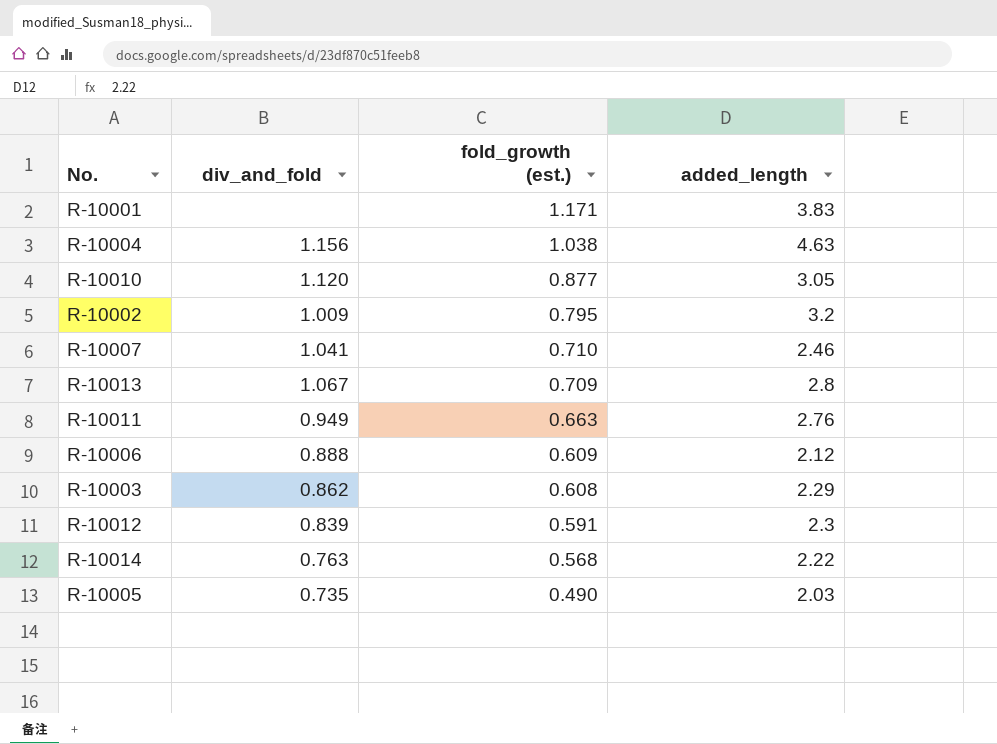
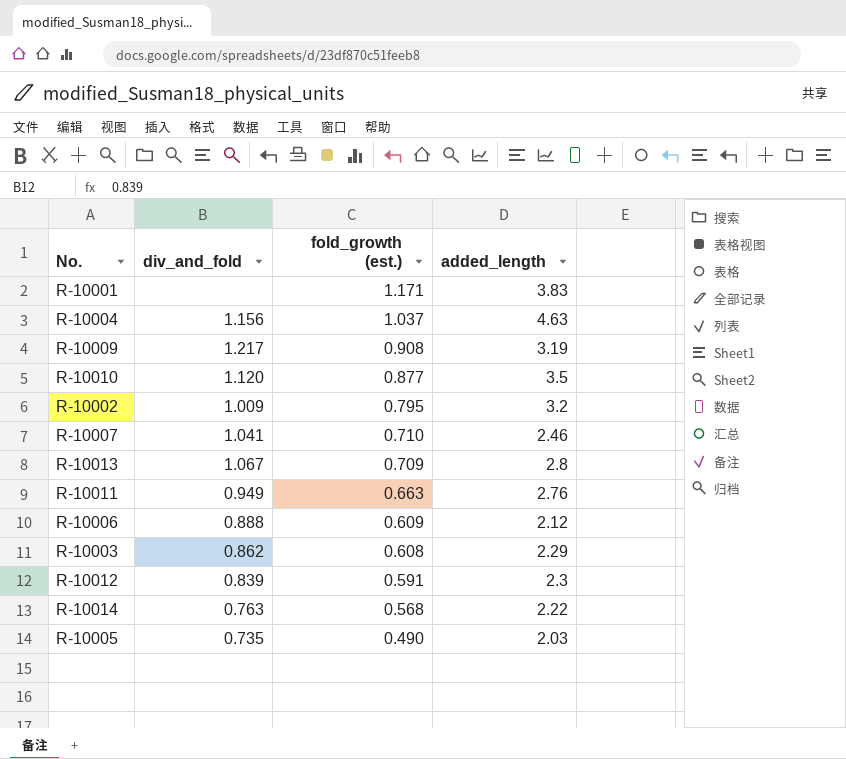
R-10004 | fold_growth (est.): 1.038 -> 1.037
row R-10009: none -> 1.217 | 0.908 | 3.19
R-10010 | added_length: 3.05 -> 3.5

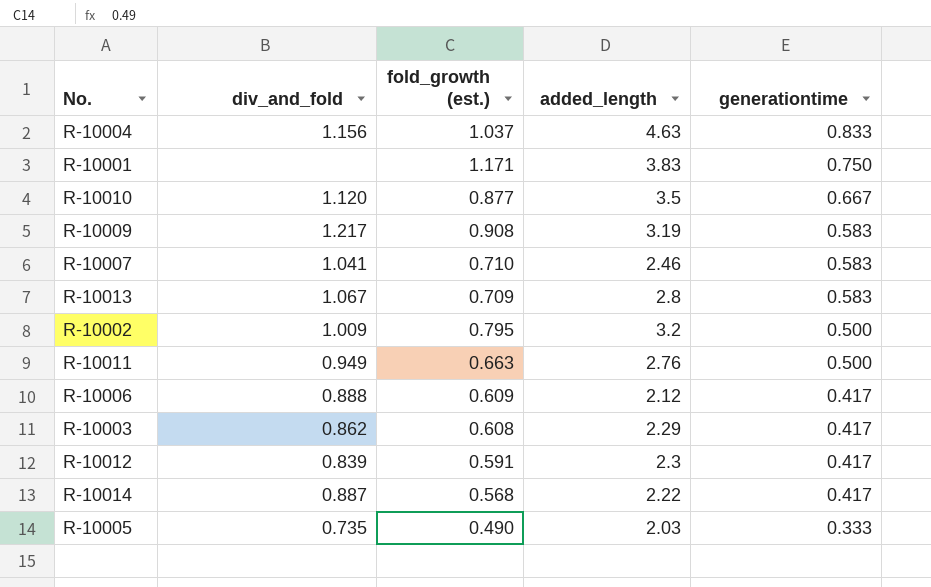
row order: fold_growth (est.) descending -> generationtime descending
column generationtime | position: none -> 5
R-10014 | div_and_fold: 0.763 -> 0.887

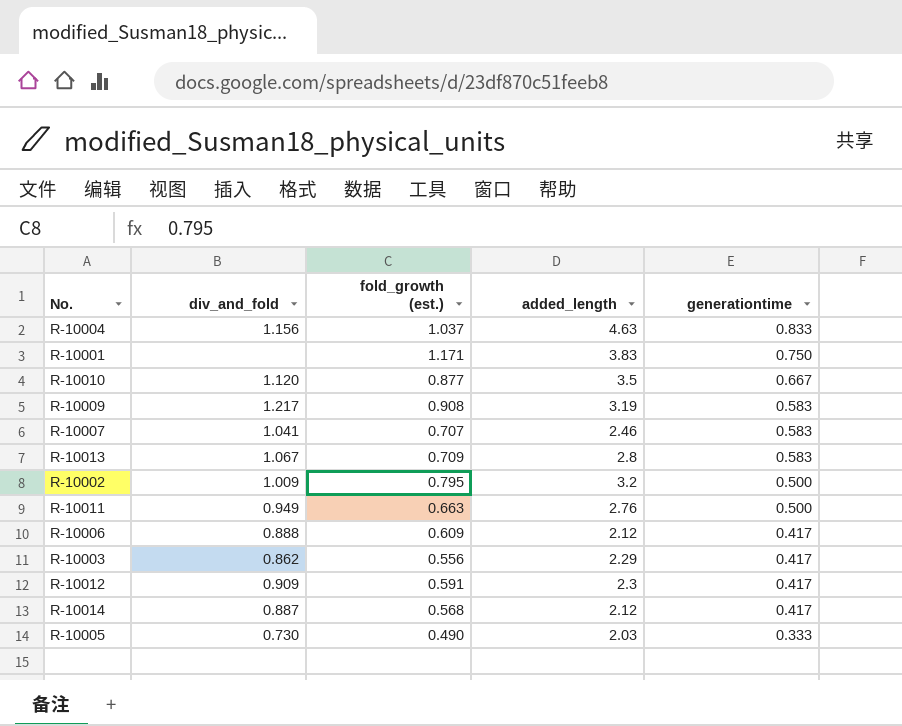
R-10007 | fold_growth (est.): 0.710 -> 0.707
R-10003 | fold_growth (est.): 0.608 -> 0.556
R-10012 | div_and_fold: 0.839 -> 0.909
R-10014 | added_length: 2.22 -> 2.12
R-10005 | div_and_fold: 0.735 -> 0.730

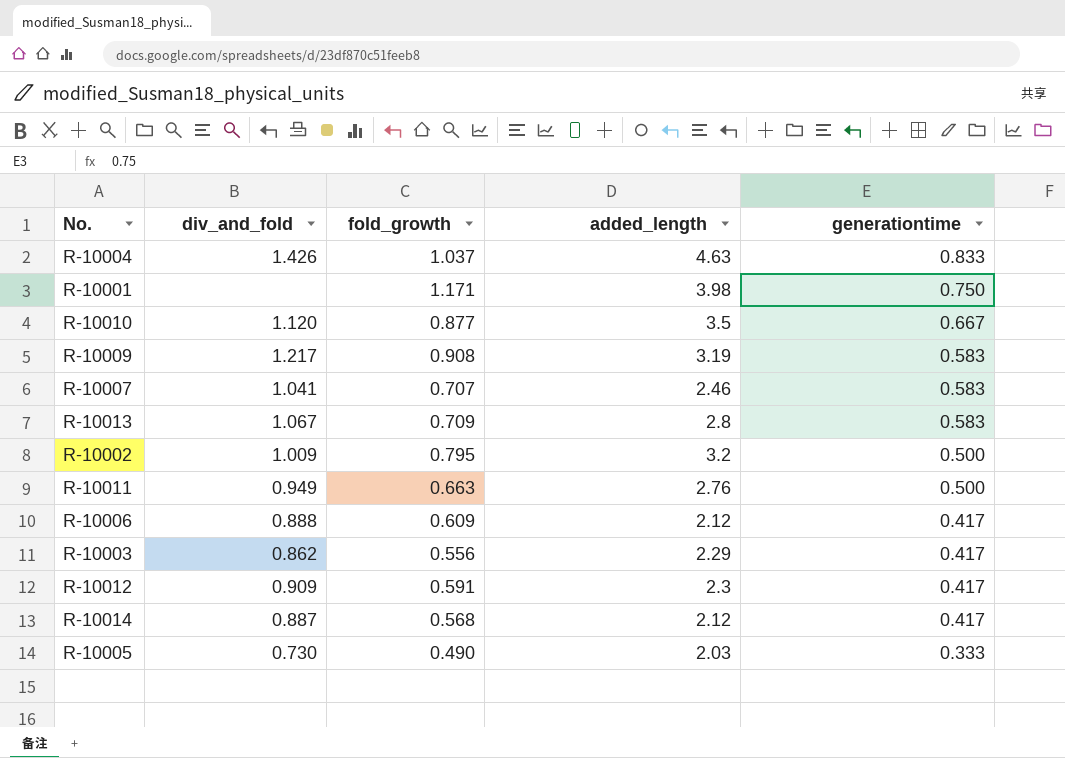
column name: fold_growth (est.) -> fold_growth
R-10004 | div_and_fold: 1.156 -> 1.426
R-10001 | added_length: 3.83 -> 3.98

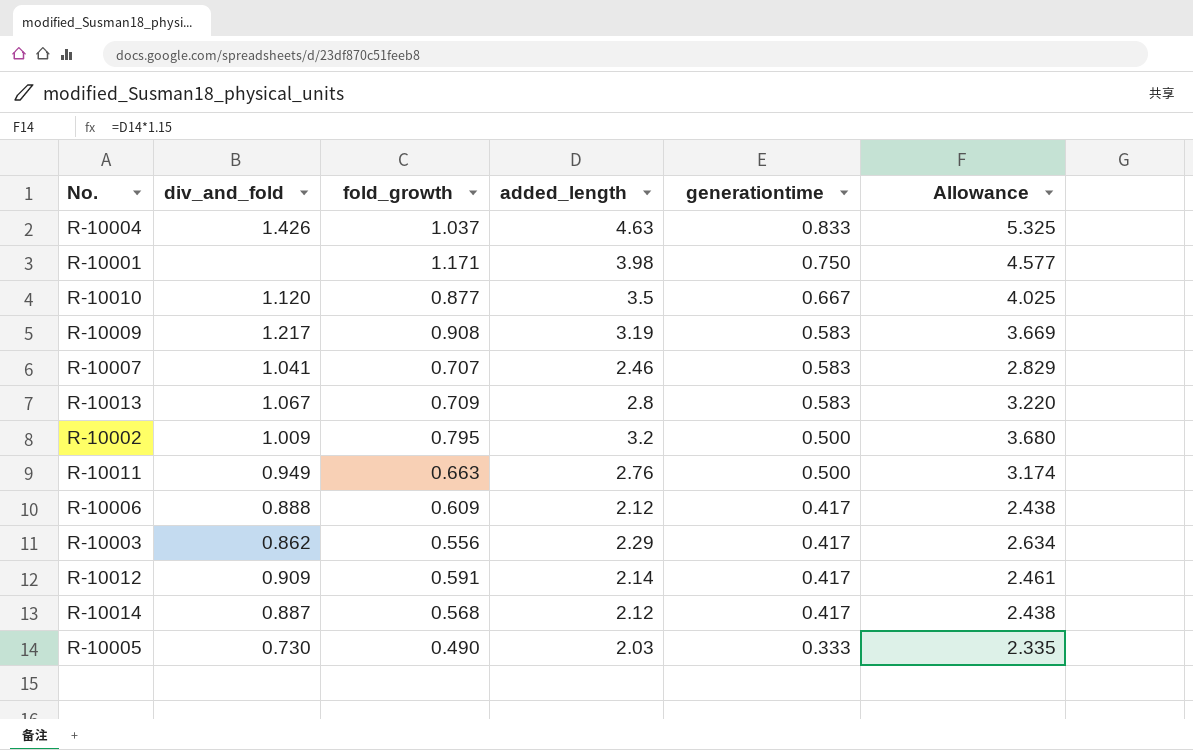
column Allowance | formula: none -> [added_length] * 1.15
R-10012 | added_length: 2.3 -> 2.14

